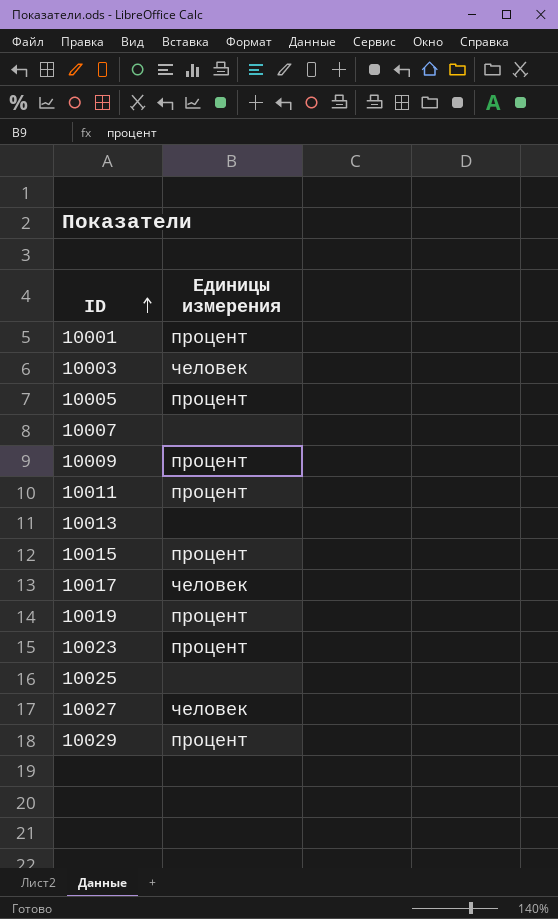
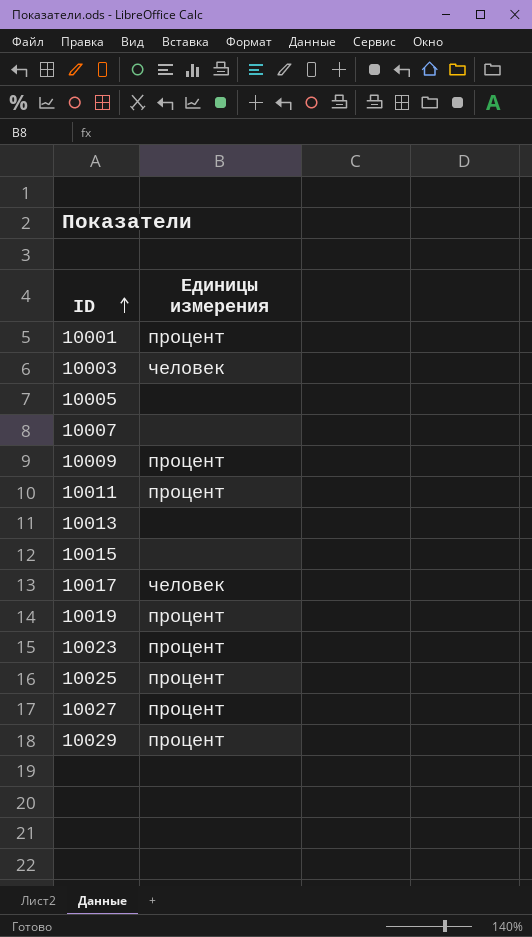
10005 | Единицы измерения: процент -> none
10015 | Единицы измерения: процент -> none
10025 | Единицы измерения: none -> процент
10027 | Единицы измерения: человек -> процент

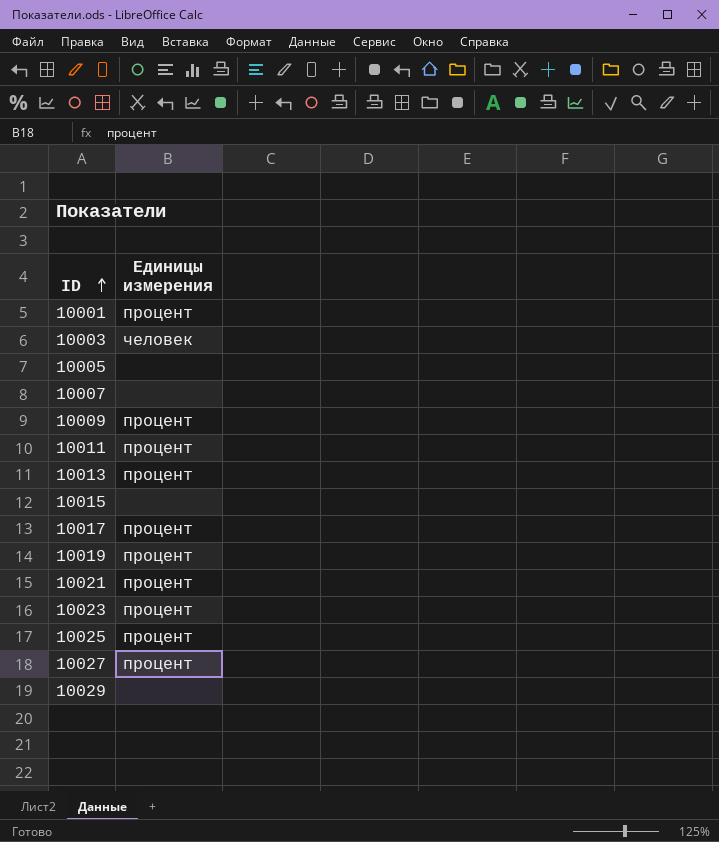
10013 | Единицы измерения: none -> процент
10017 | Единицы измерения: человек -> процент
row 10021: none -> процент
10029 | Единицы измерения: процент -> none

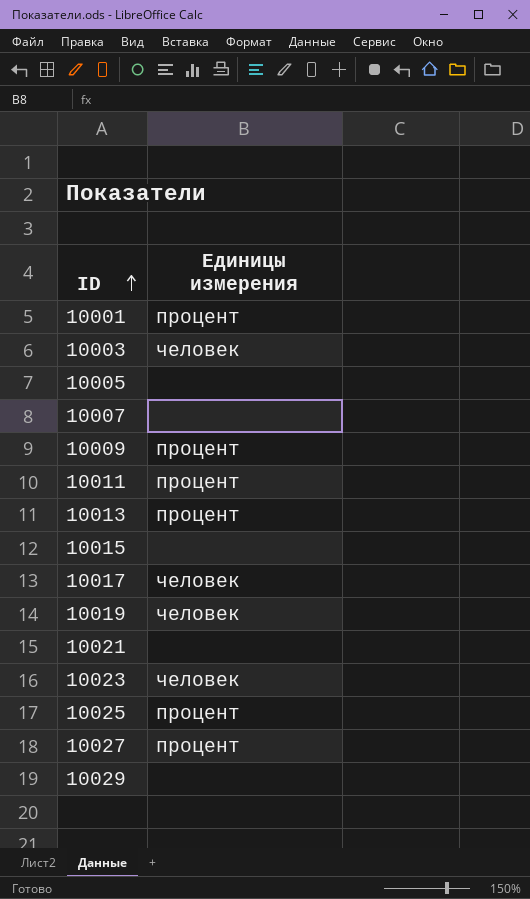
10017 | Единицы измерения: процент -> человек
10019 | Единицы измерения: процент -> человек
10021 | Единицы измерения: процент -> none
10023 | Единицы измерения: процент -> человек

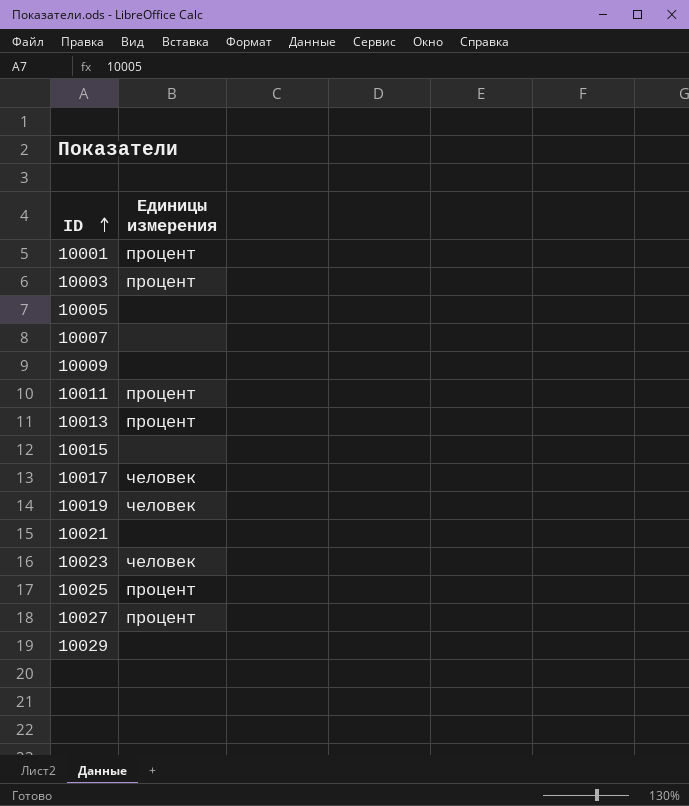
10003 | Единицы измерения: человек -> процент
10009 | Единицы измерения: процент -> none

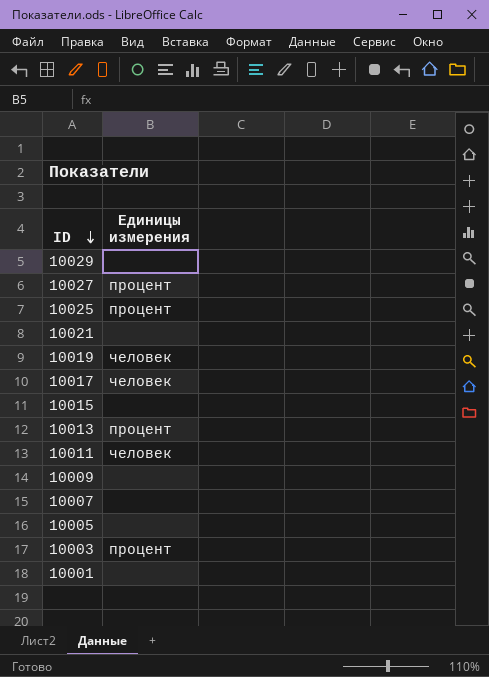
row order: ID ascending -> ID descending
row 10023: человек -> none
10011 | Единицы измерения: процент -> человек
10001 | Единицы измерения: процент -> none

